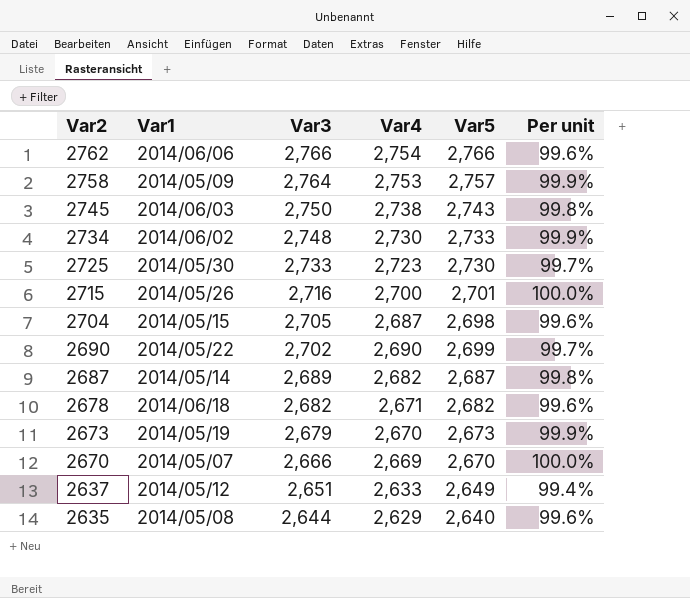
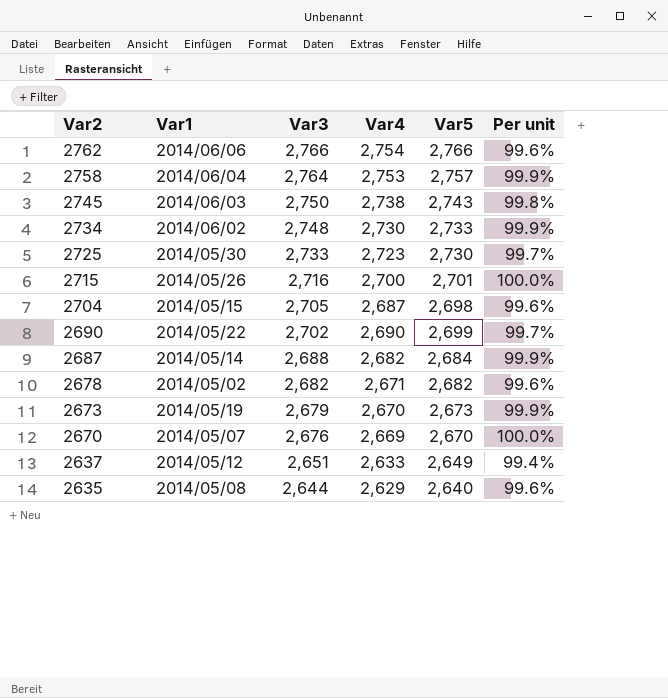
2758 | Var1: 2014/05/09 -> 2014/06/04
2687 | Var3: 2,689 -> 2,688
2687 | Var5: 2,687 -> 2,684
2687 | Per unit: 99.8% -> 99.9%
2678 | Var1: 2014/06/18 -> 2014/05/02
2670 | Var3: 2,666 -> 2,676

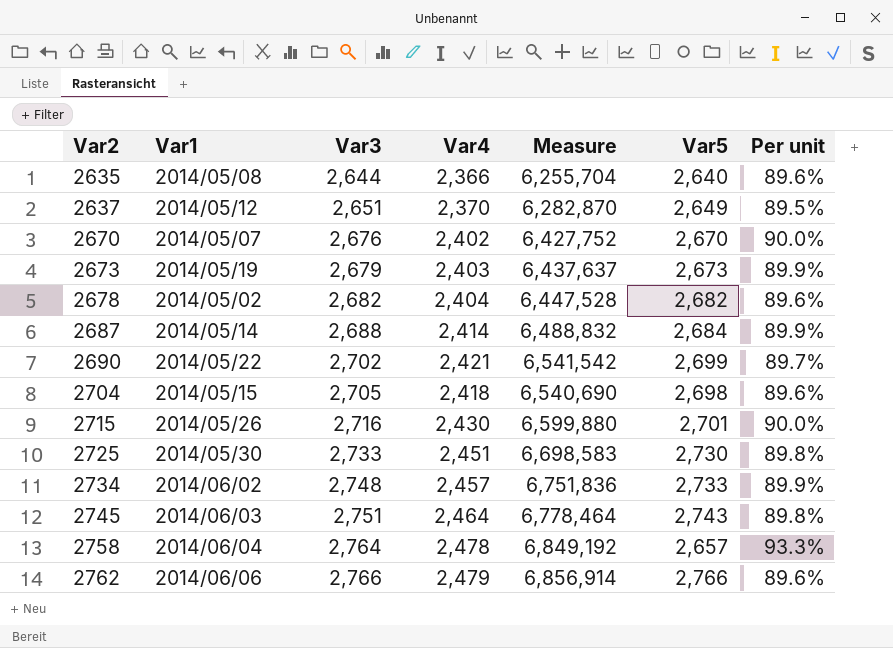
row order: Var2 descending -> Var2 ascending
column Measure | formula: none -> [Var3] * [Var4]
2635 | Var4: 2,629 -> 2,366
2635 | Per unit: 99.6% -> 89.6%
2637 | Var4: 2,633 -> 2,370
2637 | Per unit: 99.4% -> 89.5%
2670 | Var4: 2,669 -> 2,402
2670 | Per unit: 100.0% -> 90.0%
2673 | Var4: 2,670 -> 2,403
2673 | Per unit: 99.9% -> 89.9%
2678 | Var4: 2,671 -> 2,404
2678 | Per unit: 99.6% -> 89.6%
2687 | Var4: 2,682 -> 2,414
2687 | Per unit: 99.9% -> 89.9%
2690 | Var4: 2,690 -> 2,421
2690 | Per unit: 99.7% -> 89.7%
2704 | Var4: 2,687 -> 2,418
2704 | Per unit: 99.6% -> 89.6%
2715 | Var4: 2,700 -> 2,430
2715 | Per unit: 100.0% -> 90.0%
2725 | Var4: 2,723 -> 2,451
2725 | Per unit: 99.7% -> 89.8%
2734 | Var4: 2,730 -> 2,457
2734 | Per unit: 99.9% -> 89.9%
2745 | Var3: 2,750 -> 2,751
2745 | Var4: 2,738 -> 2,464
2745 | Per unit: 99.8% -> 89.8%
2758 | Var4: 2,753 -> 2,478
2758 | Var5: 2,757 -> 2,657
2758 | Per unit: 99.9% -> 93.3%
2762 | Var4: 2,754 -> 2,479
2762 | Per unit: 99.6% -> 89.6%

